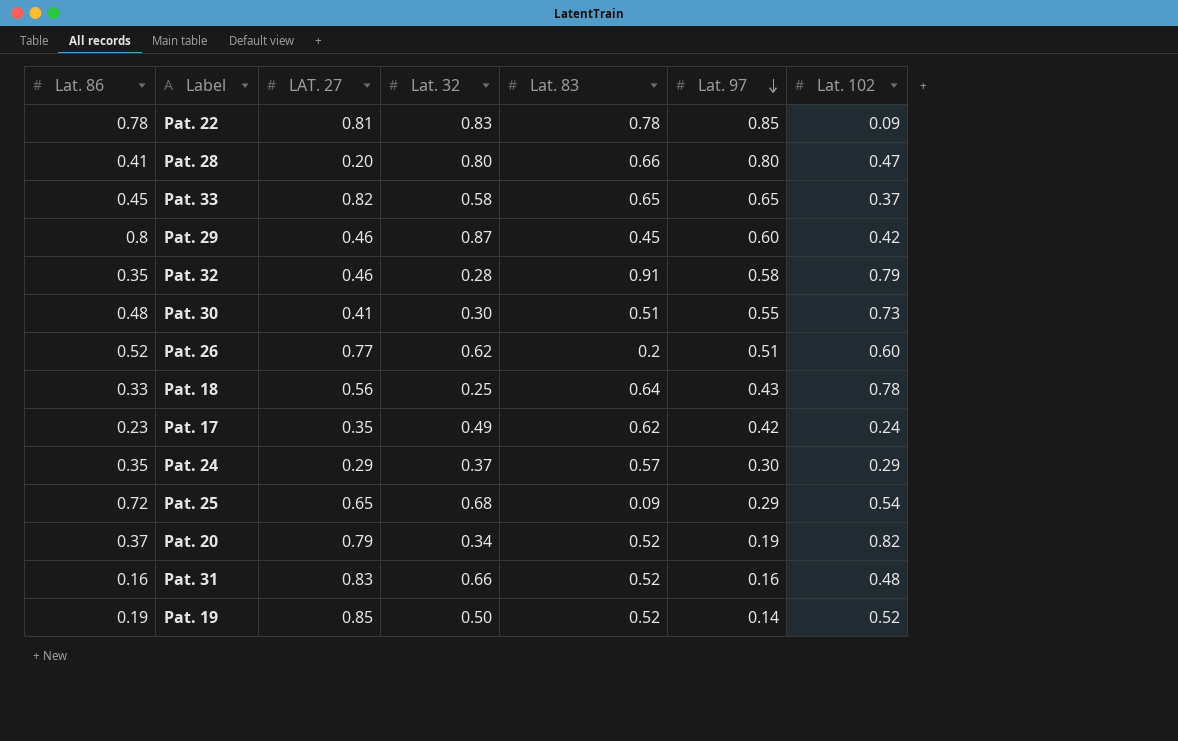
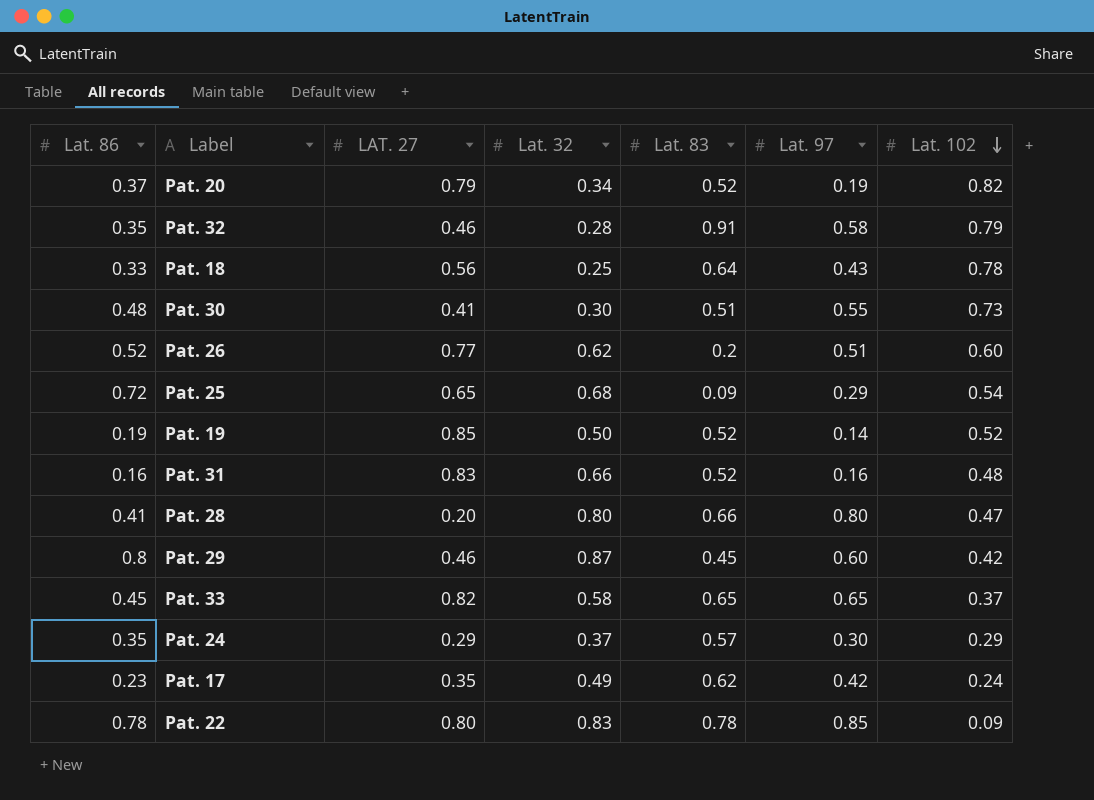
row order: Lat. 97 descending -> Lat. 102 descending
Pat. 22 | LAT. 27: 0.81 -> 0.80

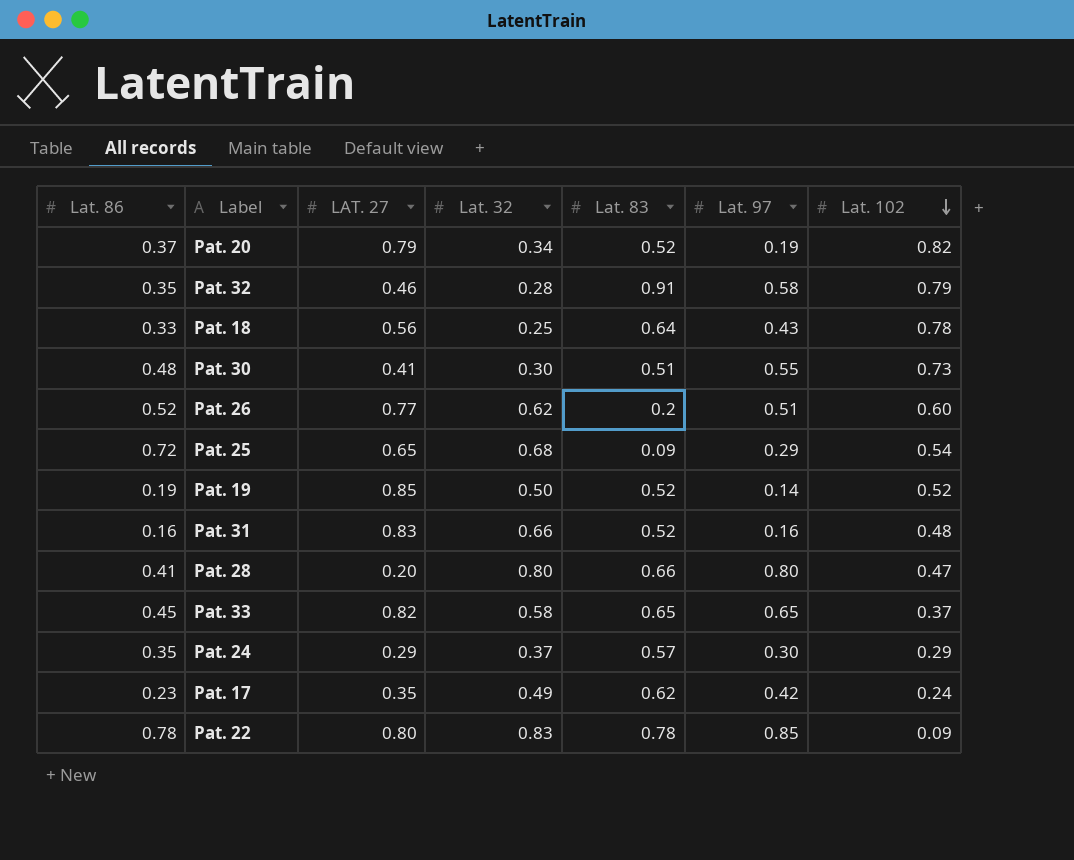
row Pat. 29: 0.8 | 0.46 | 0.87 | 0.45 | 0.60 | 0.42 -> none

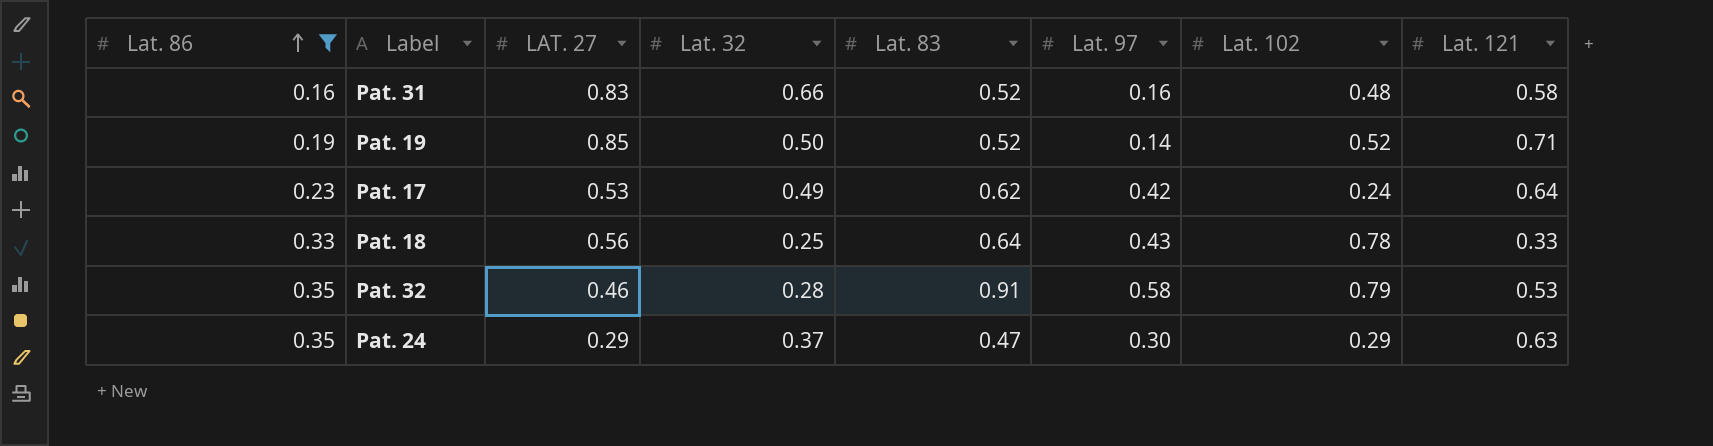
filter: none -> Lat. 86 <= 0.35
row order: Lat. 102 descending -> Lat. 86 ascending
column Lat. 121 | position: none -> 8
Pat. 17 | LAT. 27: 0.35 -> 0.53
Pat. 24 | Lat. 83: 0.57 -> 0.47

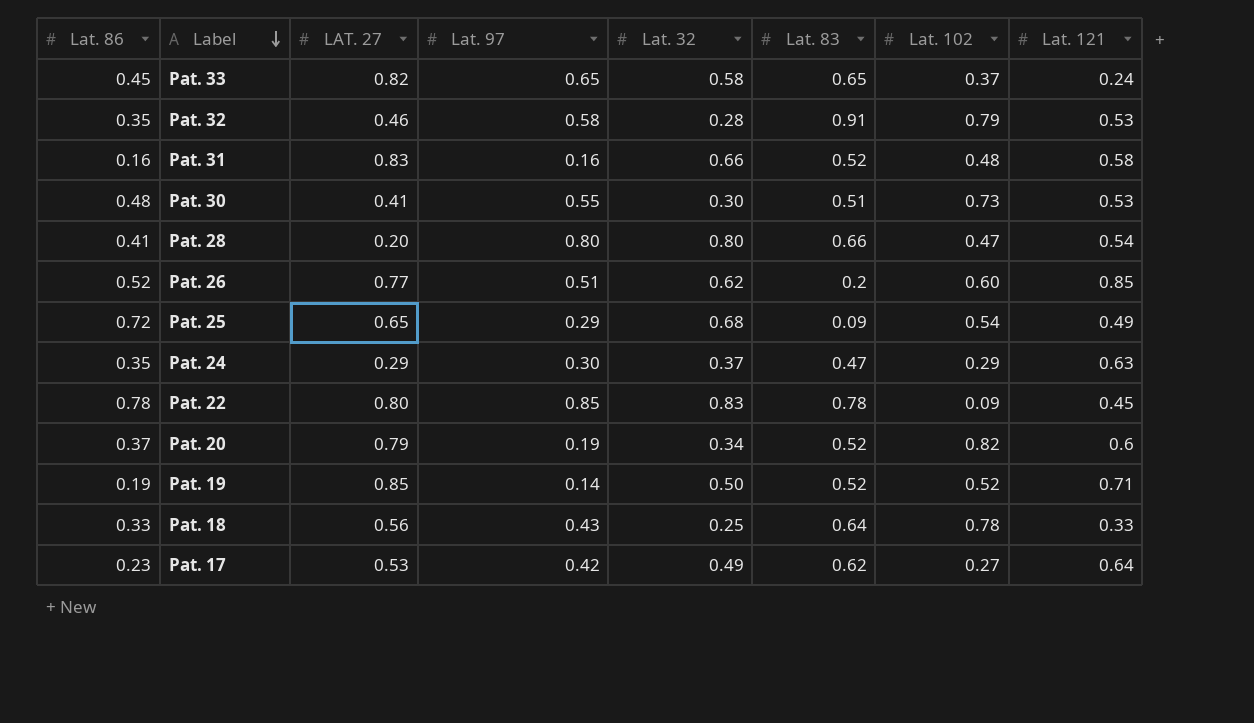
filter: Lat. 86 <= 0.35 -> none
row order: Lat. 86 ascending -> Label descending
column Lat. 97 | position: 6 -> 4
Pat. 17 | Lat. 102: 0.24 -> 0.27

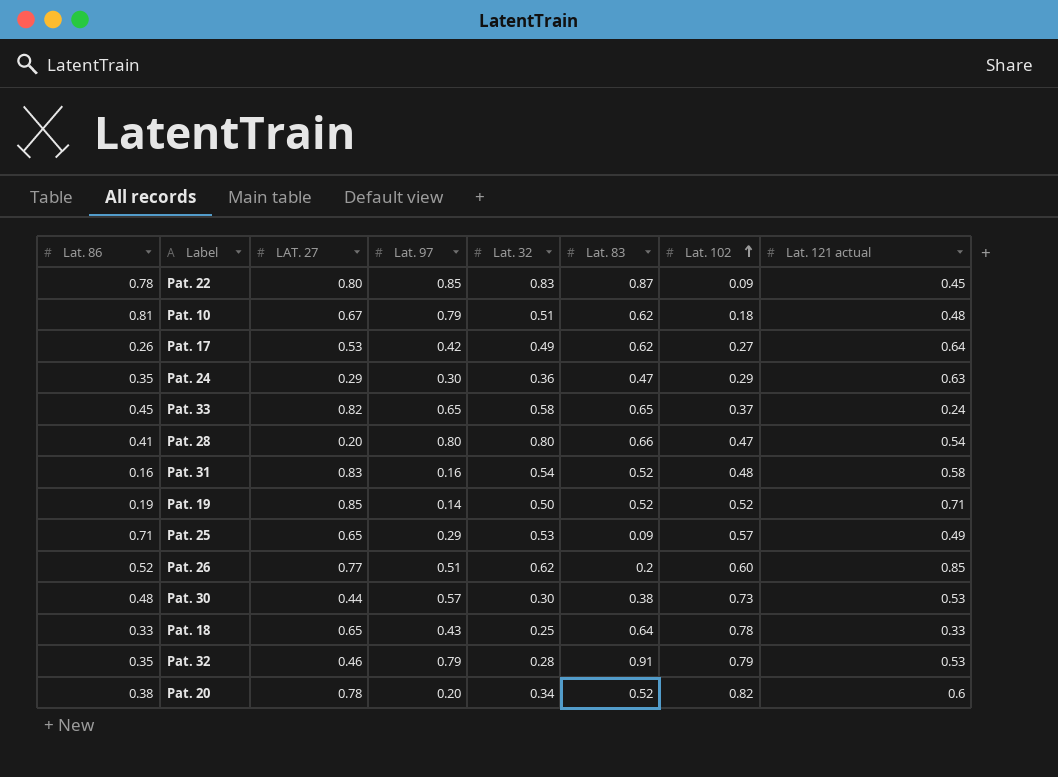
row order: Label descending -> Lat. 102 ascending
column name: Lat. 121 -> Lat. 121 actual
Pat. 22 | Lat. 83: 0.78 -> 0.87
row Pat. 10: none -> 0.81 | 0.67 | 0.79 | 0.51 | 0.62 | 0.18 | 0.48
Pat. 17 | Lat. 86: 0.23 -> 0.26
Pat. 24 | Lat. 32: 0.37 -> 0.36
Pat. 31 | Lat. 32: 0.66 -> 0.54
Pat. 25 | Lat. 86: 0.72 -> 0.71
Pat. 25 | Lat. 32: 0.68 -> 0.53
Pat. 25 | Lat. 102: 0.54 -> 0.57
Pat. 30 | LAT. 27: 0.41 -> 0.44
Pat. 30 | Lat. 97: 0.55 -> 0.57
Pat. 30 | Lat. 83: 0.51 -> 0.38
Pat. 18 | LAT. 27: 0.56 -> 0.65
Pat. 32 | Lat. 97: 0.58 -> 0.79
Pat. 20 | Lat. 86: 0.37 -> 0.38
Pat. 20 | LAT. 27: 0.79 -> 0.78
Pat. 20 | Lat. 97: 0.19 -> 0.20

